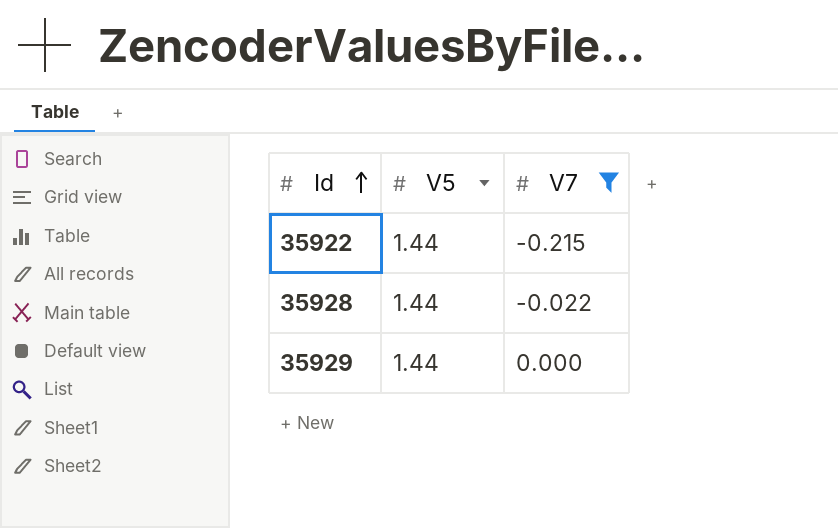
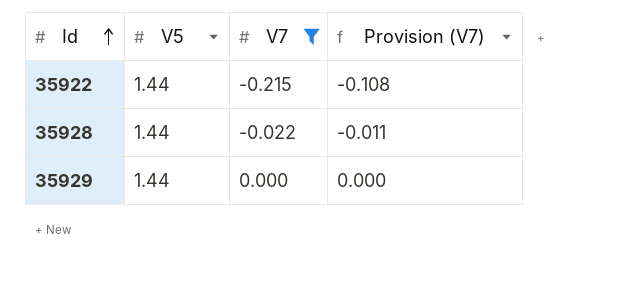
column Provision (V7) | formula: none -> [V7] * 0.5

